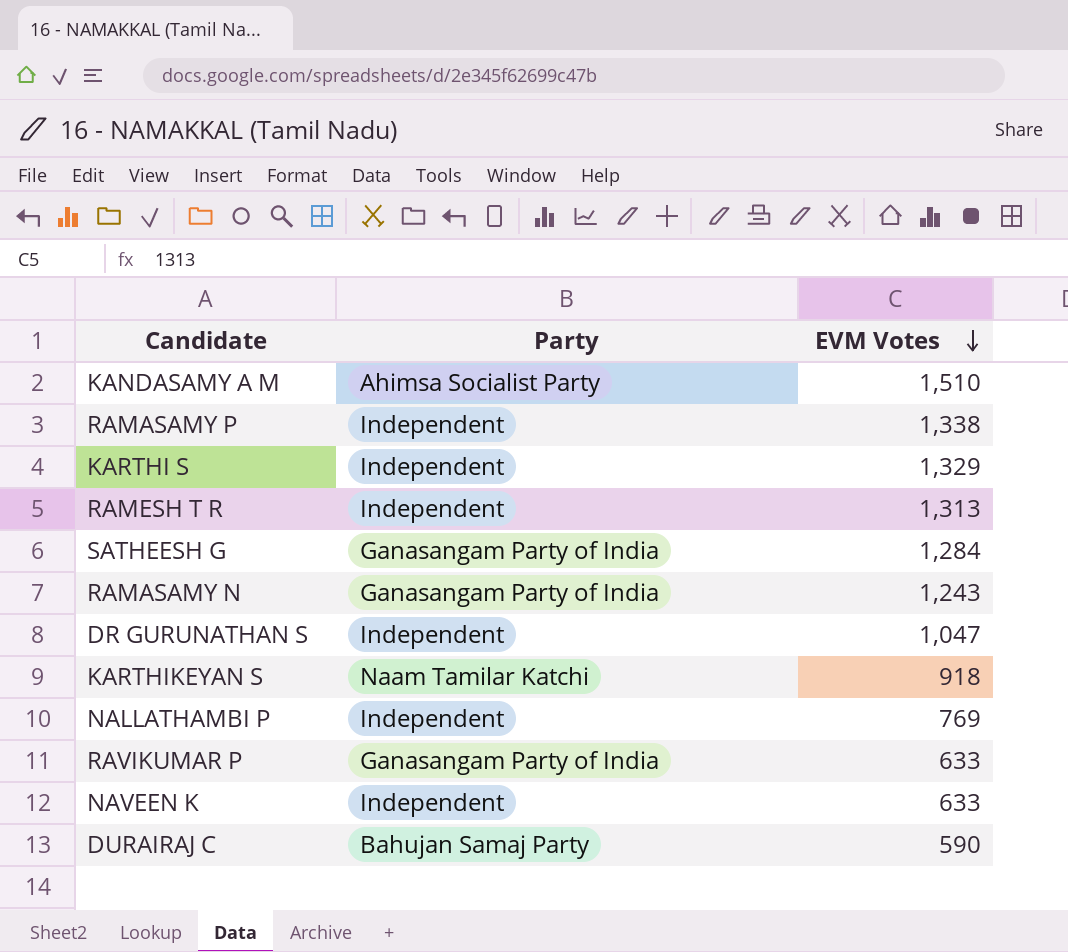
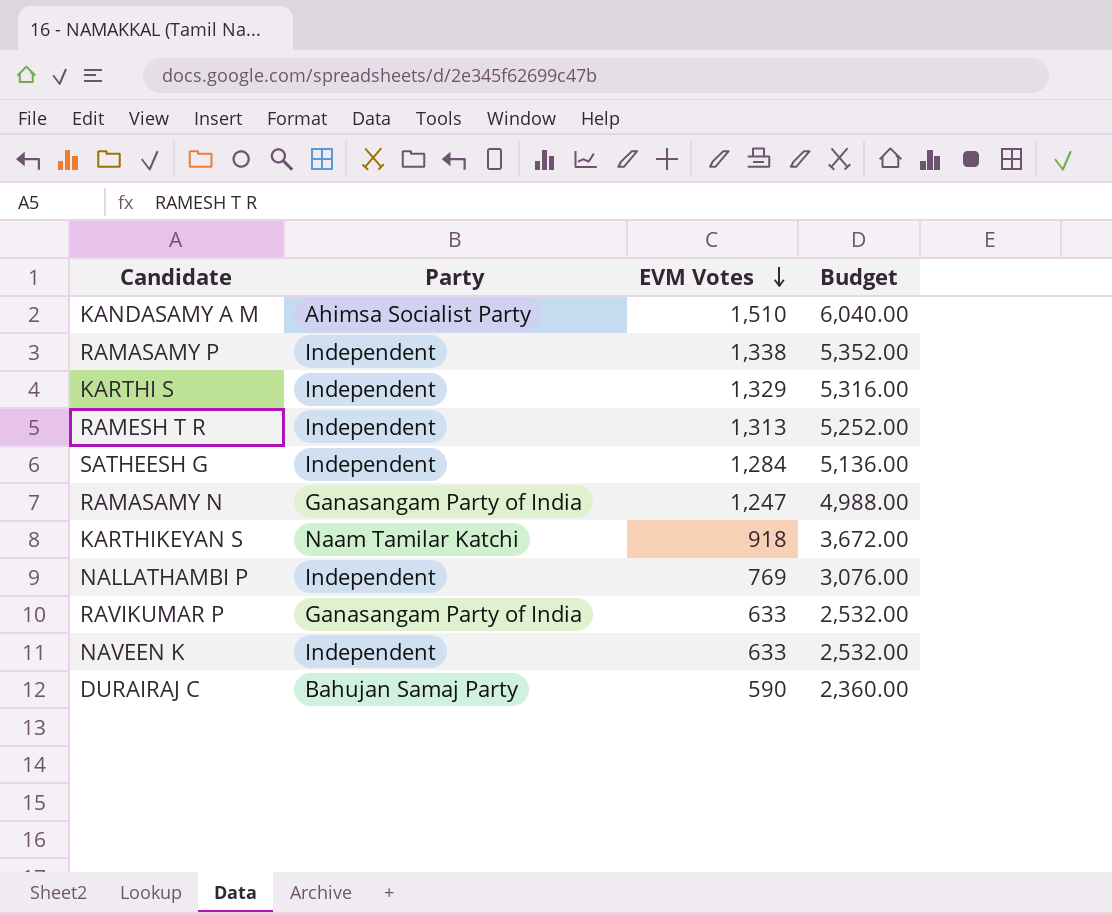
column Budget | formula: none -> [EVM Votes] * 4
row DR GURUNATHAN S: Independent | 1,047 -> none
SATHEESH G | Party: Ganasangam Party of India -> Independent
RAMASAMY N | EVM Votes: 1,243 -> 1,247

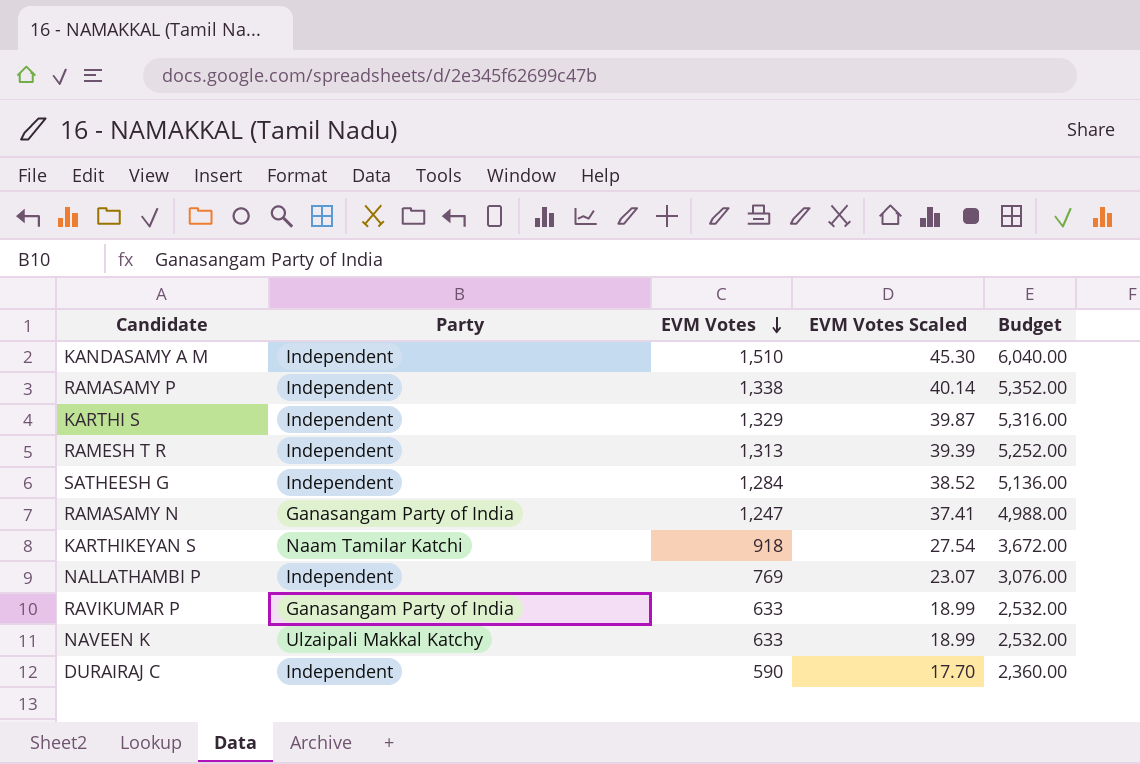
column EVM Votes Scaled | formula: none -> [EVM Votes] * 0.03
KANDASAMY A M | Party: Ahimsa Socialist Party -> Independent
NAVEEN K | Party: Independent -> Ulzaipali Makkal Katchy
DURAIRAJ C | Party: Bahujan Samaj Party -> Independent

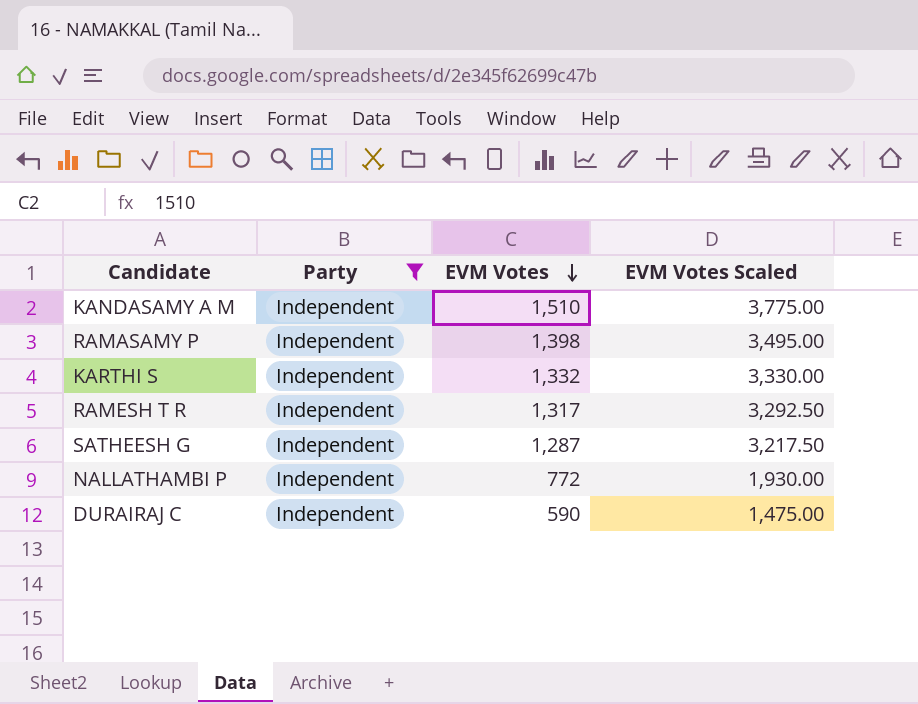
filter: none -> Party = Independent
column Budget | formula: [EVM Votes] * 4 -> none
column EVM Votes Scaled | formula: [EVM Votes] * 0.03 -> [EVM Votes] * 2.5
RAMASAMY P | EVM Votes: 1,338 -> 1,398
KARTHI S | EVM Votes: 1,329 -> 1,332
RAMESH T R | EVM Votes: 1,313 -> 1,317
SATHEESH G | EVM Votes: 1,284 -> 1,287
NALLATHAMBI P | EVM Votes: 769 -> 772

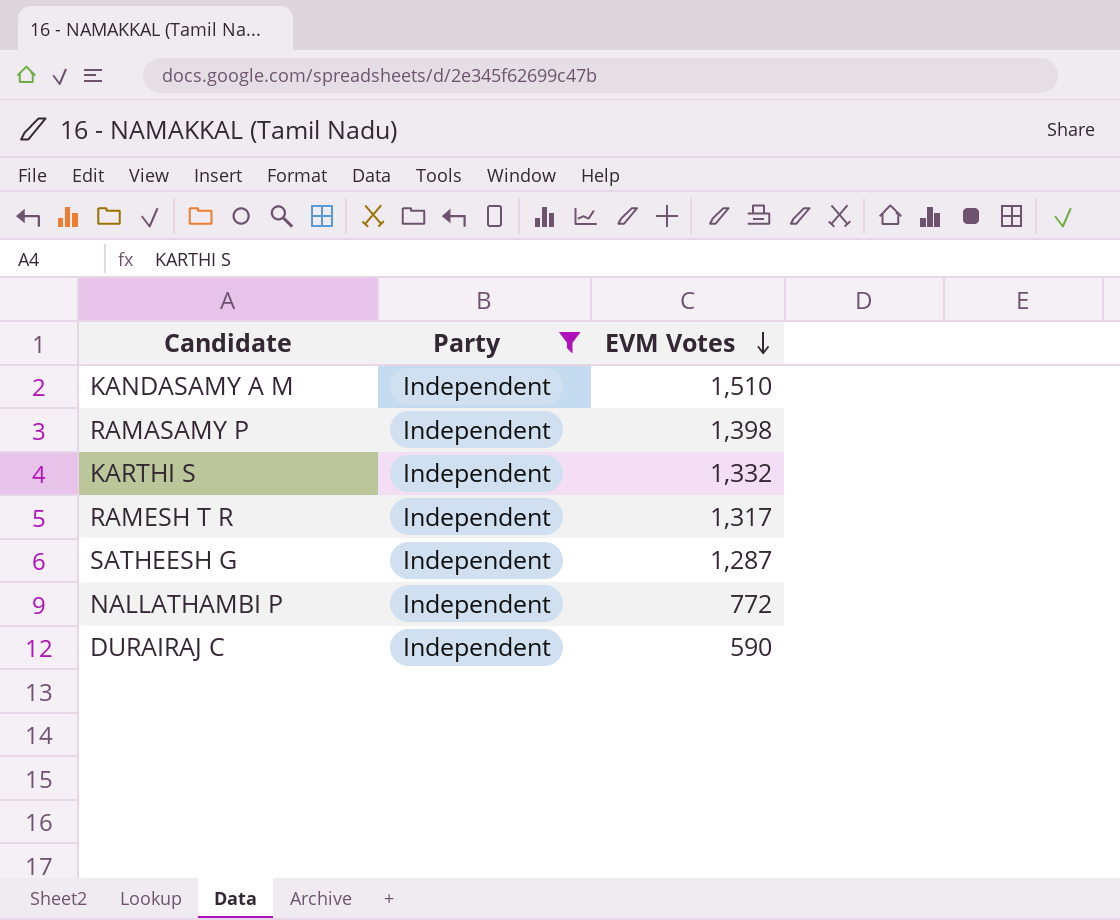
column EVM Votes Scaled | formula: [EVM Votes] * 2.5 -> none

